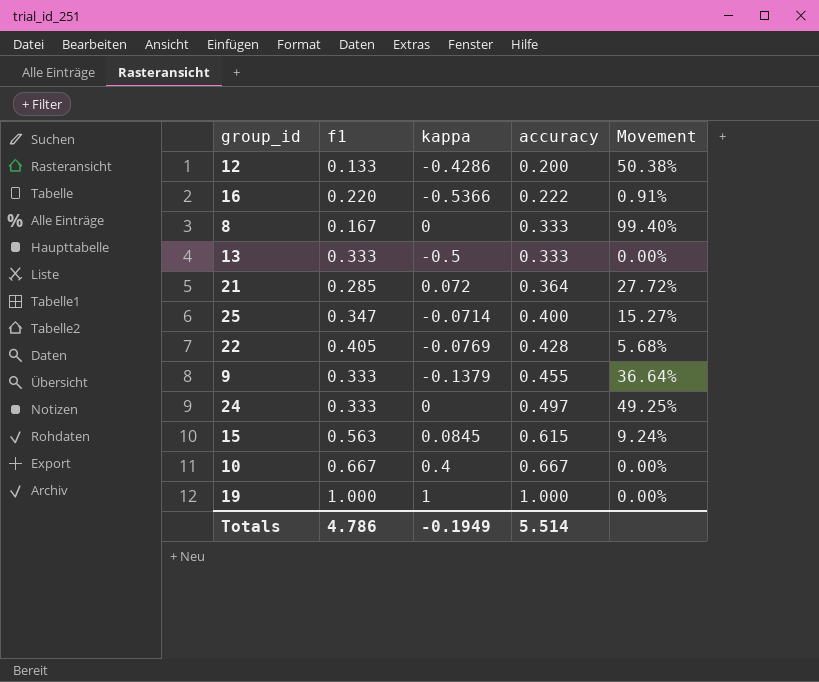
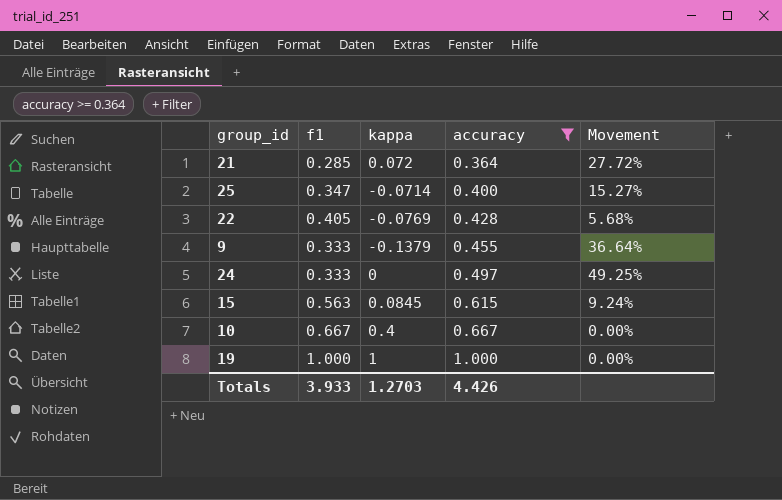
filter: none -> accuracy >= 0.364
Totals | f1: 4.786 -> 3.933
Totals | kappa: -0.1949 -> 1.2703
Totals | accuracy: 5.514 -> 4.426

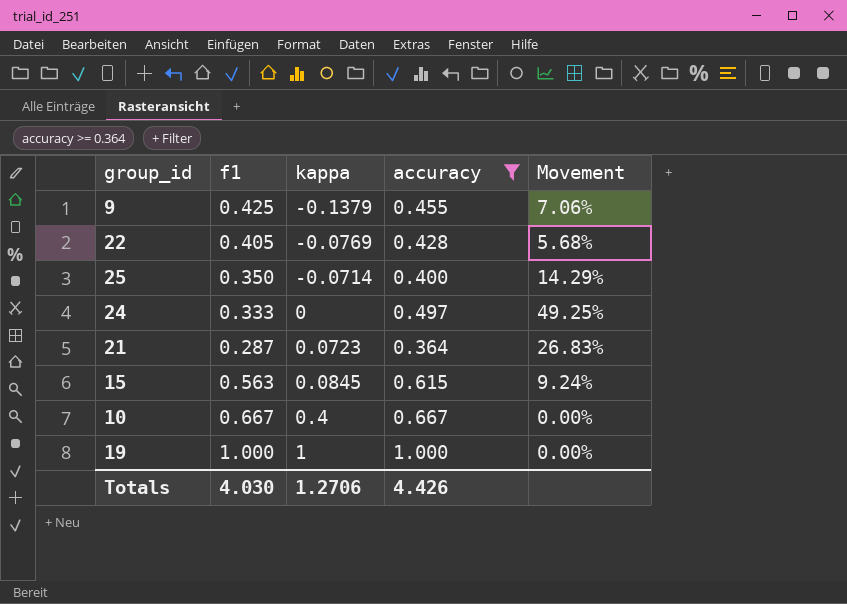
row order: accuracy ascending -> kappa ascending
9 | f1: 0.333 -> 0.425
9 | Movement: 36.64% -> 7.06%
25 | f1: 0.347 -> 0.350
25 | Movement: 15.27% -> 14.29%
21 | f1: 0.285 -> 0.287
21 | kappa: 0.072 -> 0.0723
21 | Movement: 27.72% -> 26.83%
Totals | f1: 3.933 -> 4.030
Totals | kappa: 1.2703 -> 1.2706

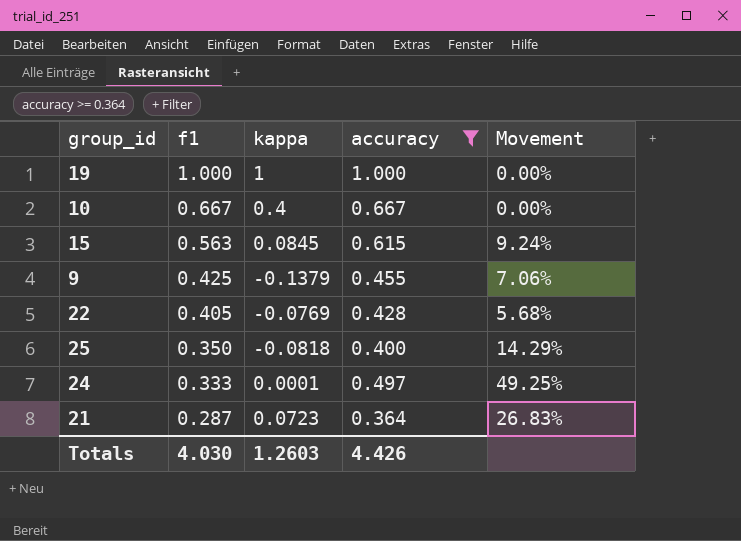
row order: kappa ascending -> f1 descending
25 | kappa: -0.0714 -> -0.0818
24 | kappa: 0 -> 0.0001
Totals | kappa: 1.2706 -> 1.2603

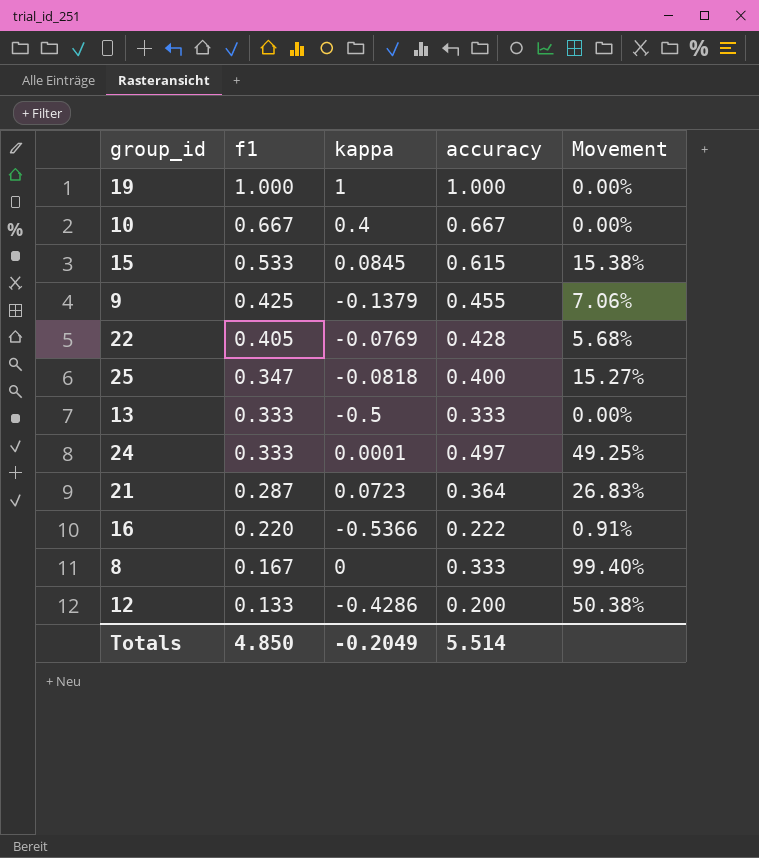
filter: accuracy >= 0.364 -> none
15 | f1: 0.563 -> 0.533
15 | Movement: 9.24% -> 15.38%
25 | f1: 0.350 -> 0.347
25 | Movement: 14.29% -> 15.27%
Totals | f1: 4.030 -> 4.850
Totals | kappa: 1.2603 -> -0.2049
Totals | accuracy: 4.426 -> 5.514

